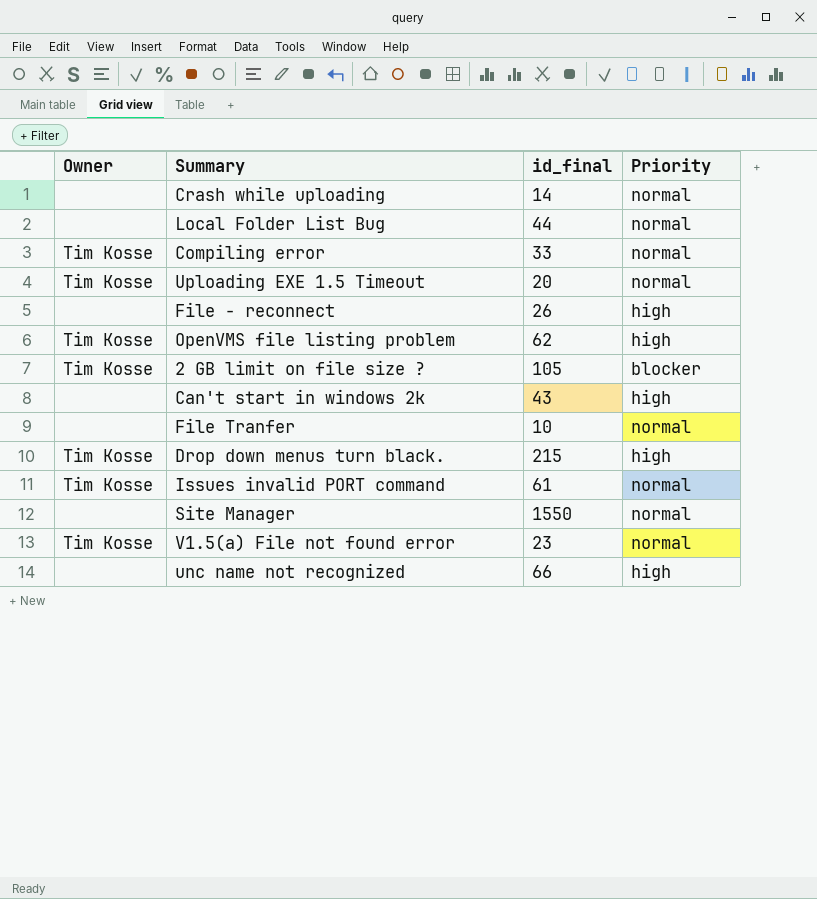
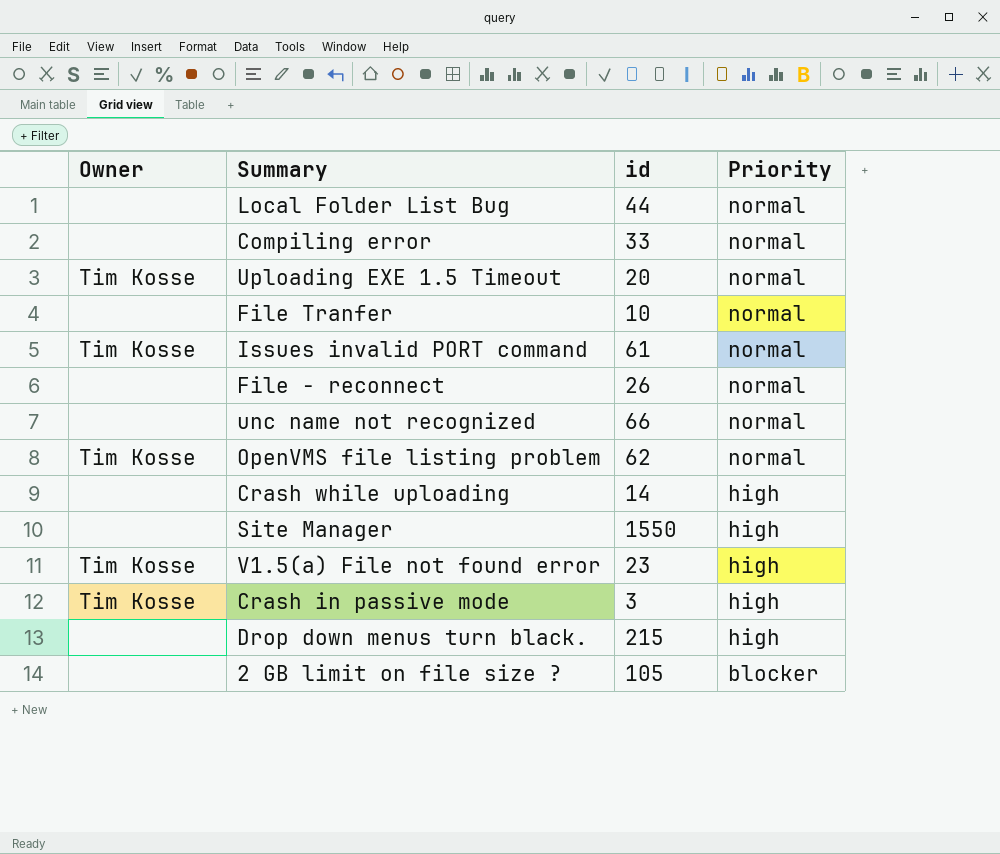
row order: none -> Priority descending
column name: id_final -> id
row Can't start in windows 2k: none | 43 | high -> none
Compiling error | Owner: Tim Kosse -> none
File - reconnect | Priority: high -> normal
unc name not recognized | Priority: high -> normal
OpenVMS file listing problem | Priority: high -> normal
Crash while uploading | Priority: normal -> high
Site Manager | Priority: normal -> high
V1.5(a) File not found error | Priority: normal -> high
row Crash in passive mode: none -> Tim Kosse | 3 | high
Drop down menus turn black. | Owner: Tim Kosse -> none
2 GB limit on file size ? | Owner: Tim Kosse -> none

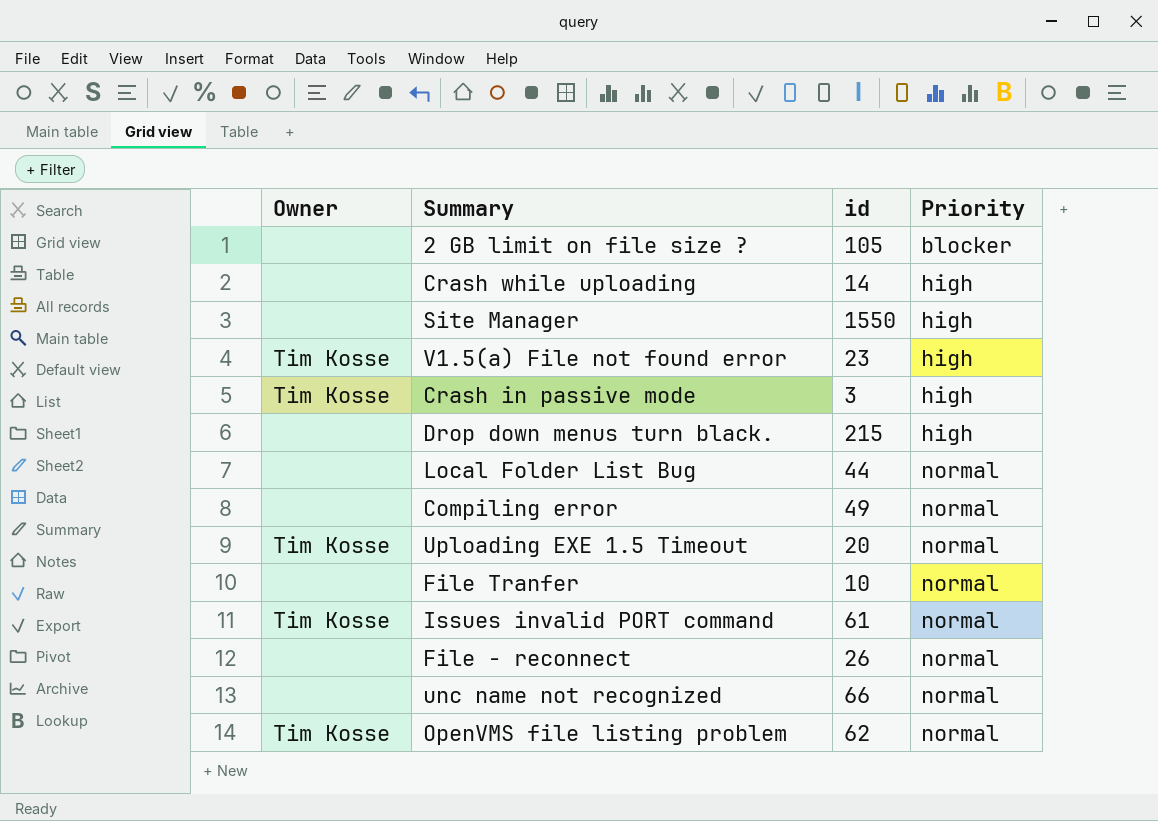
row order: Priority descending -> Priority ascending
Compiling error | id: 33 -> 49

